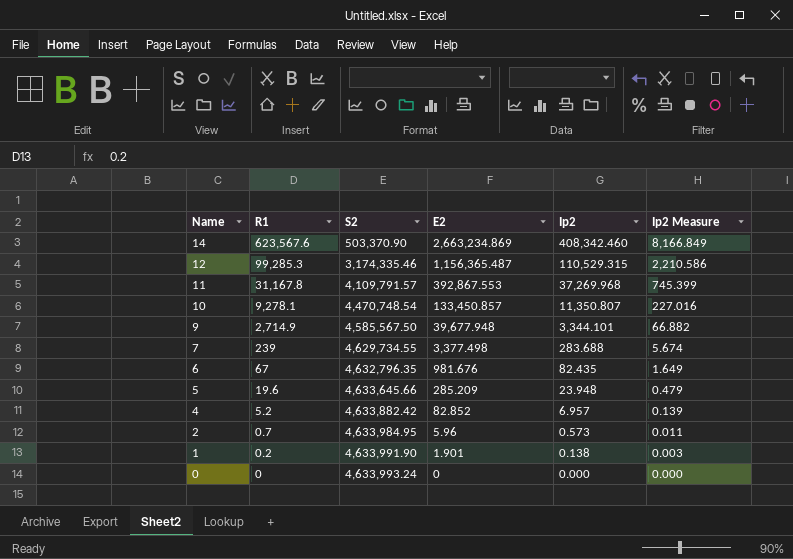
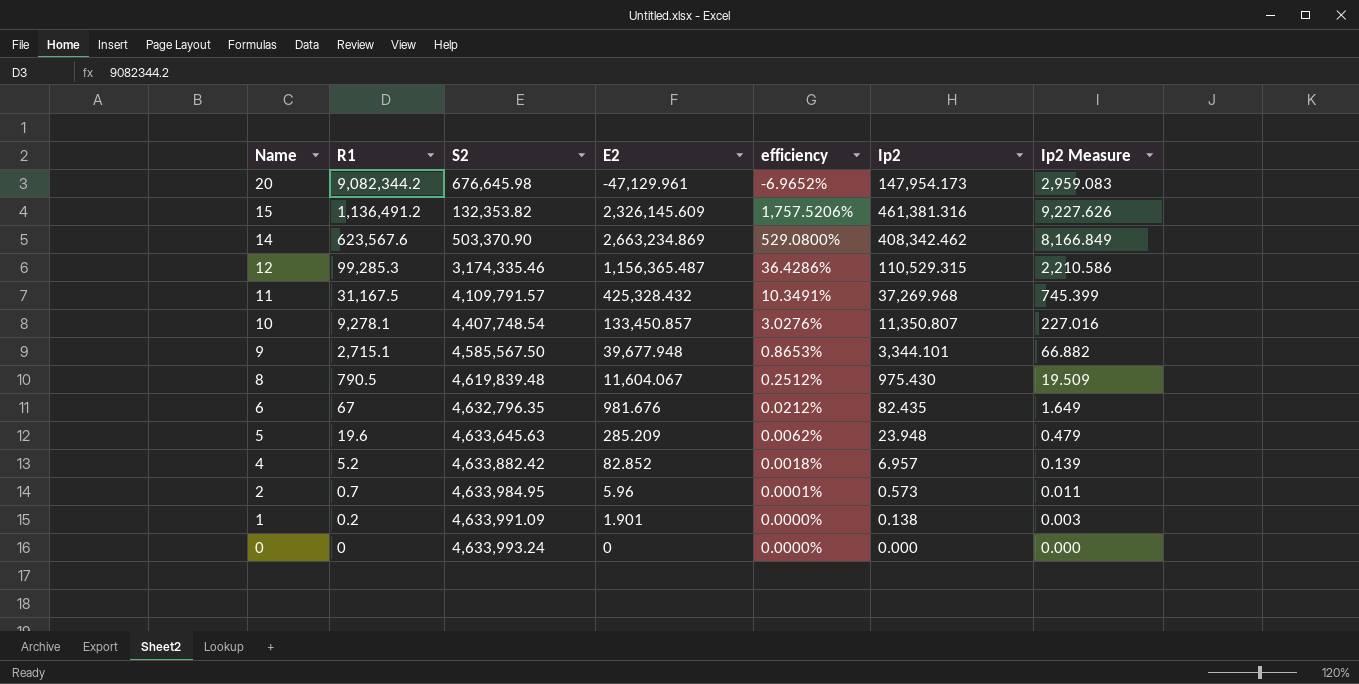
column efficiency | formula: none -> [E2] / [S2]
row 7: 239 | 4,629,734.55 | 3,377.498 | 283.688 | 5.674 -> none
row 20: none -> 9,082,344.2 | 676,645.98 | -47,129.961 | -6.9652% | 147,954.173 | 2,959.083
row 15: none -> 1,136,491.2 | 132,353.82 | 2,326,145.609 | 1,757.5206% | 461,381.316 | 9,227.626
14 | Ip2: 408,342.460 -> 408,342.462
11 | R1: 31,167.8 -> 31,167.5
11 | E2: 392,867.553 -> 425,328.432
10 | S2: 4,470,748.54 -> 4,407,748.54
9 | R1: 2,714.9 -> 2,715.1
row 8: none -> 790.5 | 4,619,839.48 | 11,604.067 | 0.2512% | 975.430 | 19.509
5 | S2: 4,633,645.66 -> 4,633,645.63
1 | S2: 4,633,991.90 -> 4,633,991.09

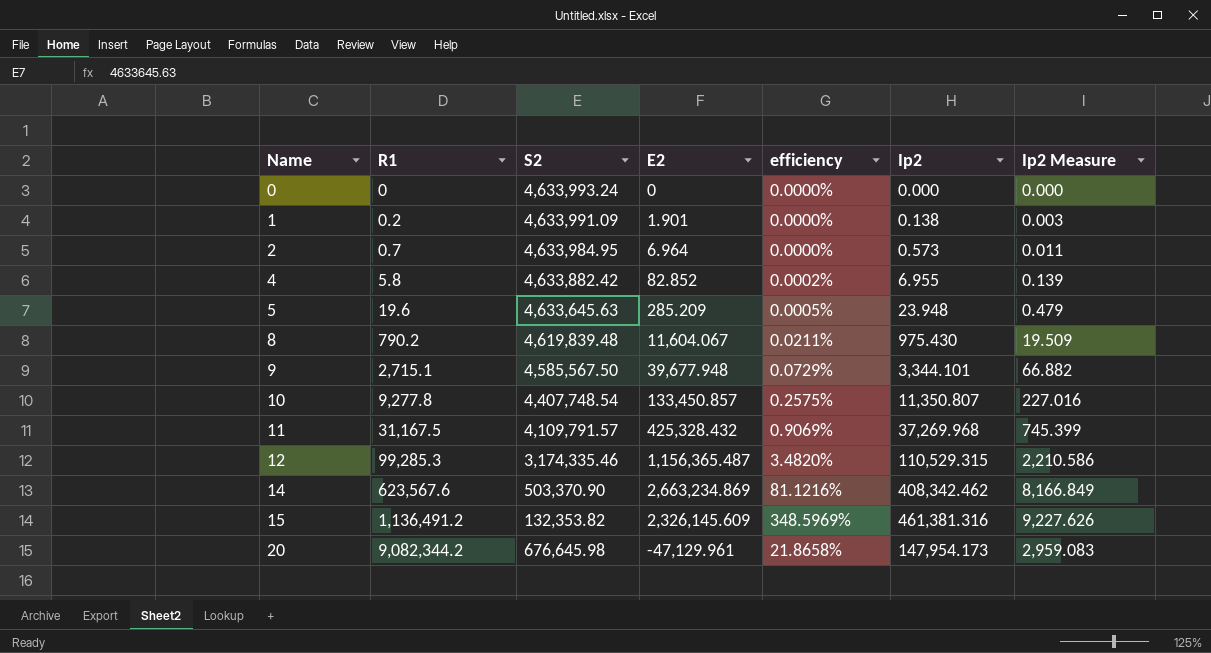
row order: Name descending -> Name ascending
column efficiency | formula: [E2] / [S2] -> [Ip2] / [S2]
row 6: 67 | 4,632,796.35 | 981.676 | 0.0212% | 82.435 | 1.649 -> none
2 | E2: 5.96 -> 6.964
4 | R1: 5.2 -> 5.8
4 | Ip2: 6.957 -> 6.955
8 | R1: 790.5 -> 790.2
10 | R1: 9,278.1 -> 9,277.8

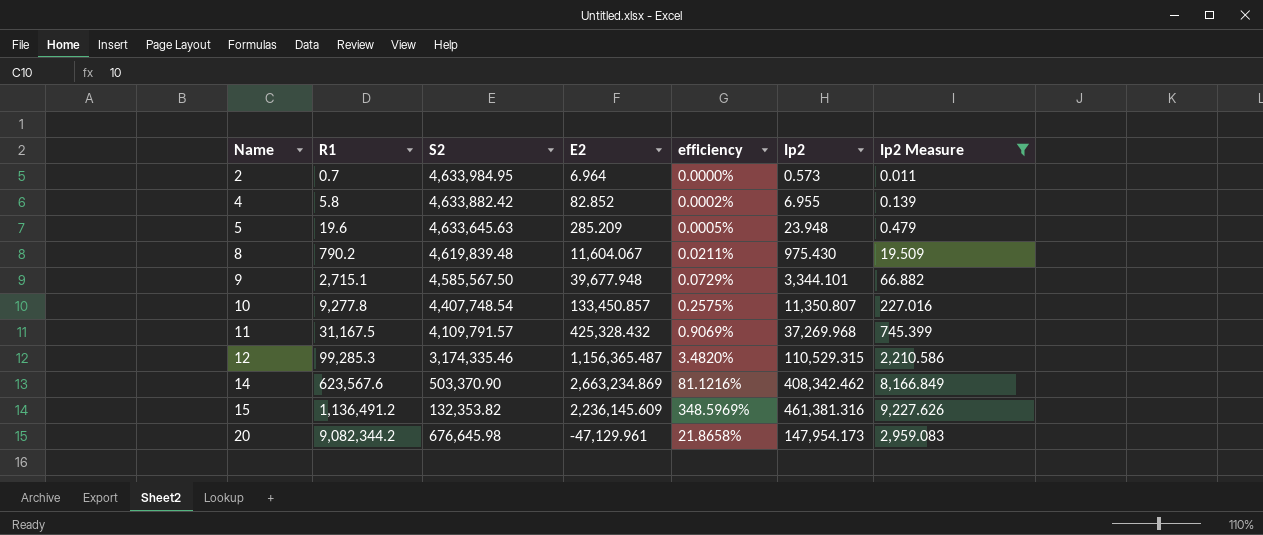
filter: none -> Ip2 Measure >= 0.011
15 | E2: 2,326,145.609 -> 2,236,145.609

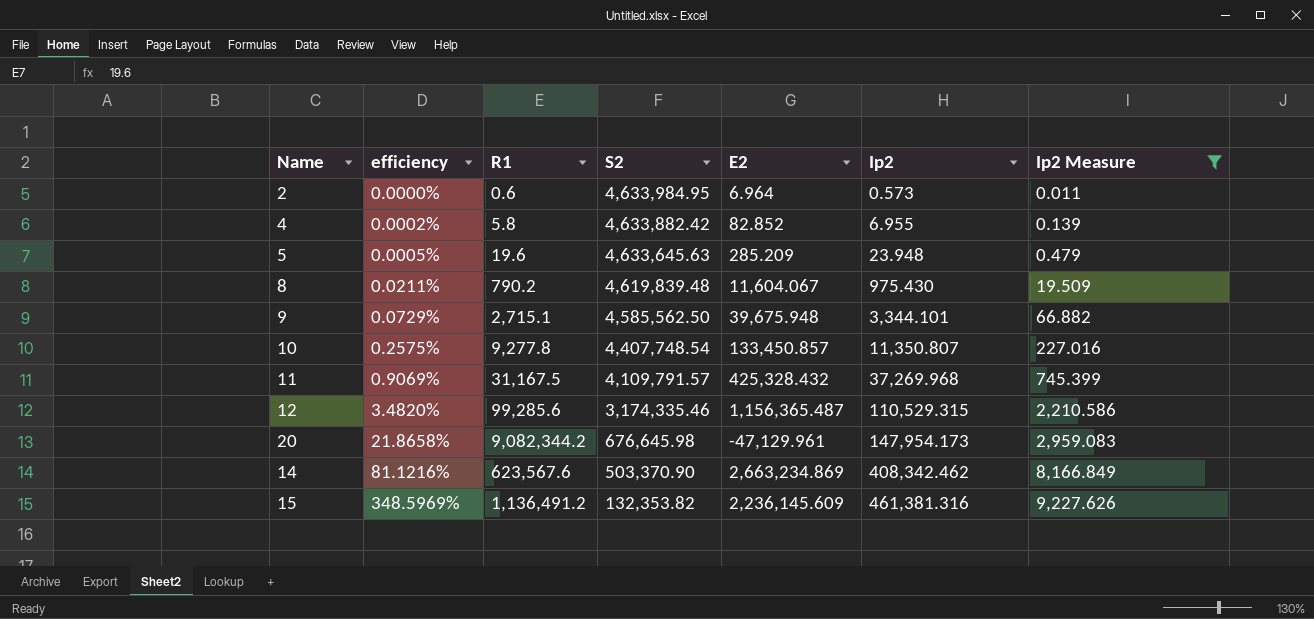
row order: Name ascending -> efficiency ascending
column efficiency | position: 5 -> 2
2 | R1: 0.7 -> 0.6
9 | S2: 4,585,567.50 -> 4,585,562.50
9 | E2: 39,677.948 -> 39,675.948
12 | R1: 99,285.3 -> 99,285.6

